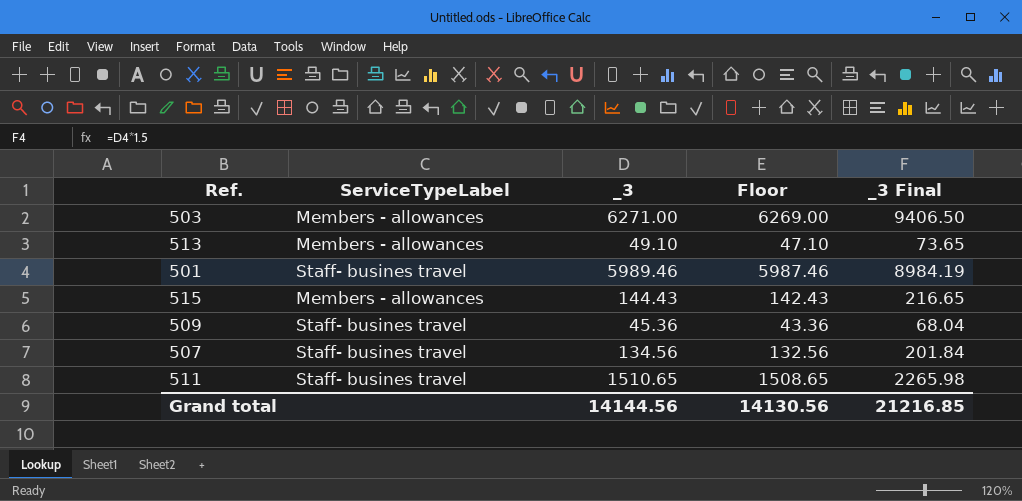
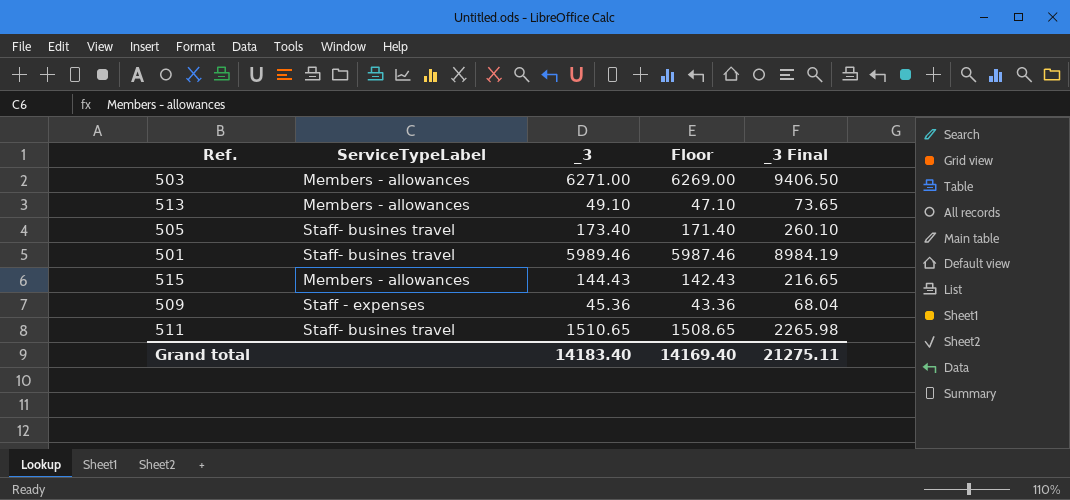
row 507: Staff- busines travel | 134.56 | 132.56 | 201.84 -> none
row 505: none -> Staff- busines travel | 173.40 | 171.40 | 260.10
509 | ServiceTypeLabel: Staff- busines travel -> Staff - expenses
Grand total | _3: 14144.56 -> 14183.40
Grand total | Floor: 14130.56 -> 14169.40
Grand total | _3 Final: 21216.85 -> 21275.11

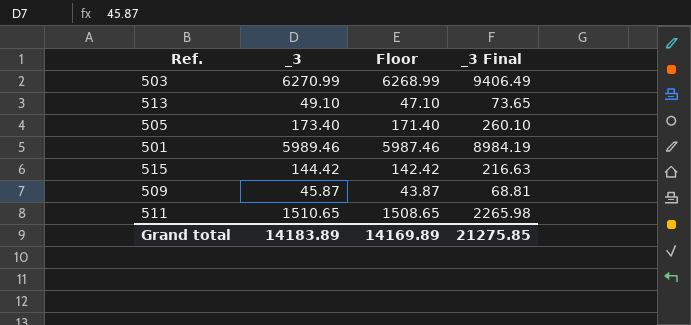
column ServiceTypeLabel | position: 2 -> none
503 | _3: 6271.00 -> 6270.99
503 | Floor: 6269.00 -> 6268.99
503 | _3 Final: 9406.50 -> 9406.49
515 | _3: 144.43 -> 144.42
515 | Floor: 142.43 -> 142.42
515 | _3 Final: 216.65 -> 216.63
509 | _3: 45.36 -> 45.87
509 | Floor: 43.36 -> 43.87
509 | _3 Final: 68.04 -> 68.81
Grand total | _3: 14183.40 -> 14183.89
Grand total | Floor: 14169.40 -> 14169.89
Grand total | _3 Final: 21275.11 -> 21275.85

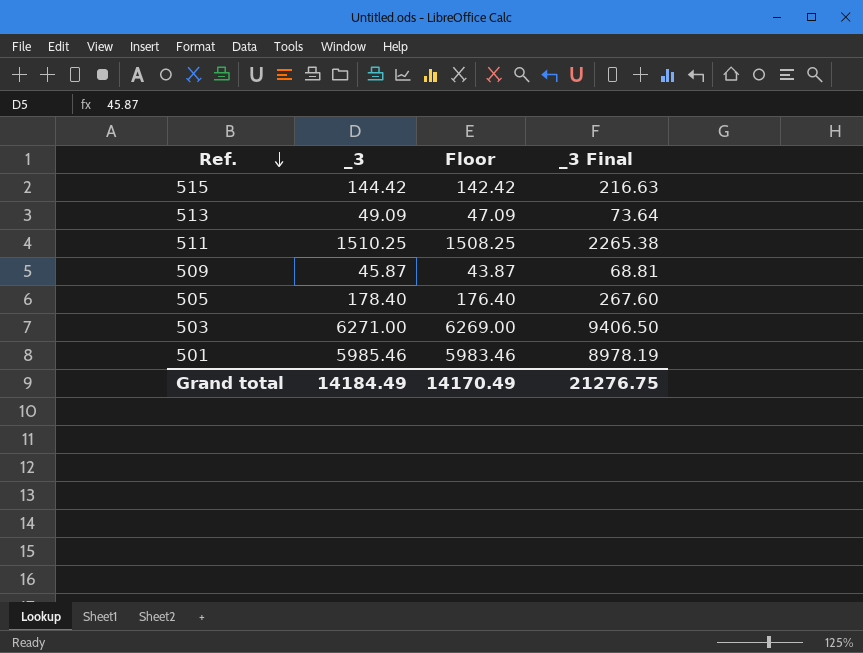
row order: none -> Ref. descending
513 | _3: 49.10 -> 49.09
513 | Floor: 47.10 -> 47.09
513 | _3 Final: 73.65 -> 73.64
511 | _3: 1510.65 -> 1510.25
511 | Floor: 1508.65 -> 1508.25
511 | _3 Final: 2265.98 -> 2265.38
505 | _3: 173.40 -> 178.40
505 | Floor: 171.40 -> 176.40
505 | _3 Final: 260.10 -> 267.60
503 | _3: 6270.99 -> 6271.00
503 | Floor: 6268.99 -> 6269.00
503 | _3 Final: 9406.49 -> 9406.50
501 | _3: 5989.46 -> 5985.46
501 | Floor: 5987.46 -> 5983.46
501 | _3 Final: 8984.19 -> 8978.19
Grand total | _3: 14183.89 -> 14184.49
Grand total | Floor: 14169.89 -> 14170.49
Grand total | _3 Final: 21275.85 -> 21276.75

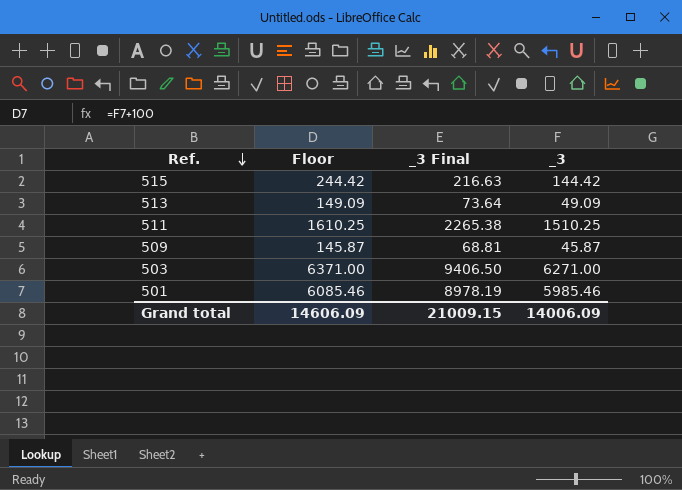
column Floor | formula: [_3] - 2 -> [_3] + 100
column _3 | position: 2 -> 4
row 505: 178.40 | 176.40 | 267.60 -> none
Grand total | Floor: 14170.49 -> 14606.09
Grand total | _3 Final: 21276.75 -> 21009.15
Grand total | _3: 14184.49 -> 14006.09

